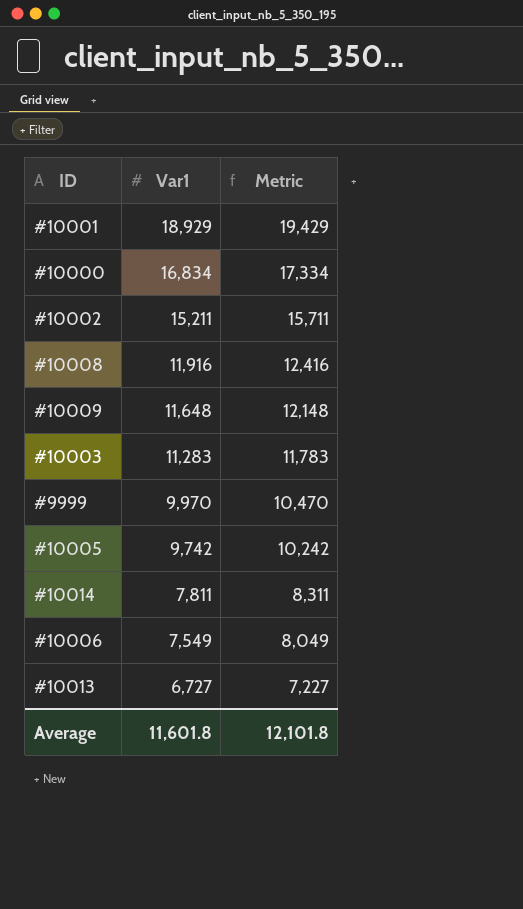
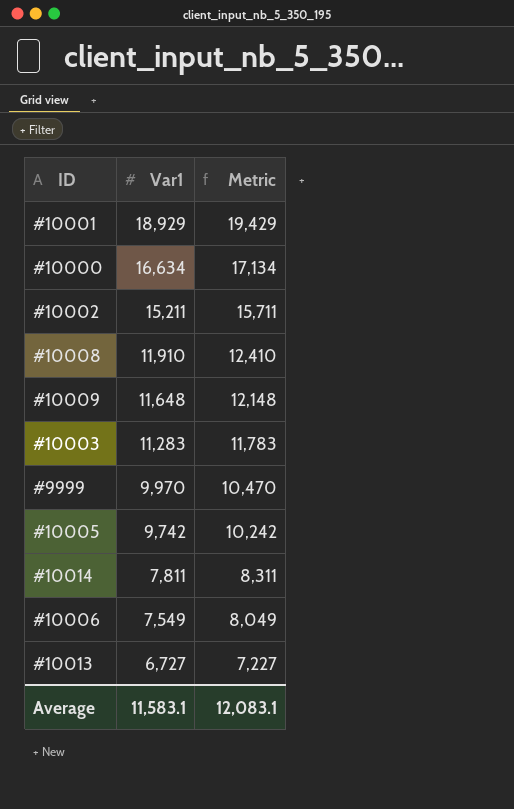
#10000 | Var1: 16,834 -> 16,634
#10000 | Metric: 17,334 -> 17,134
#10008 | Var1: 11,916 -> 11,910
#10008 | Metric: 12,416 -> 12,410
Average | Var1: 11,601.8 -> 11,583.1
Average | Metric: 12,101.8 -> 12,083.1

